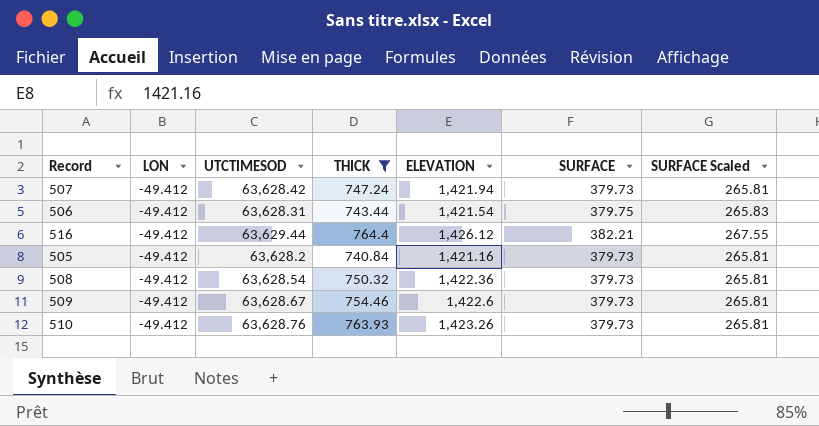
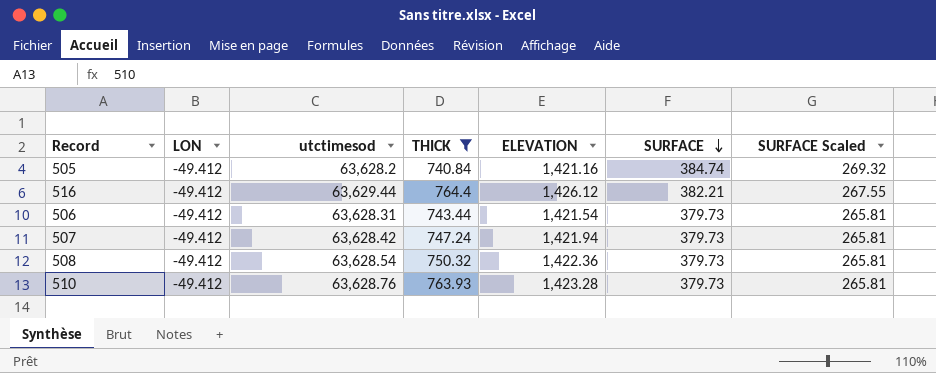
row order: none -> SURFACE descending
column name: UTCTIMESOD -> utctimesod
row 509: -49.412 | 63,628.67 | 754.46 | 1,422.6 | 379.73 | 265.81 -> none
505 | SURFACE: 379.73 -> 384.74
505 | SURFACE Scaled: 265.81 -> 269.32
506 | SURFACE: 379.75 -> 379.73
506 | SURFACE Scaled: 265.83 -> 265.81
510 | ELEVATION: 1,423.26 -> 1,423.28

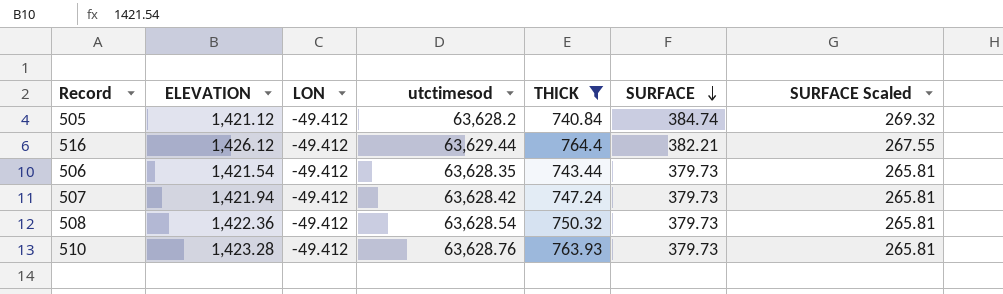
column ELEVATION | position: 5 -> 2
505 | ELEVATION: 1,421.16 -> 1,421.12
506 | utctimesod: 63,628.31 -> 63,628.35

